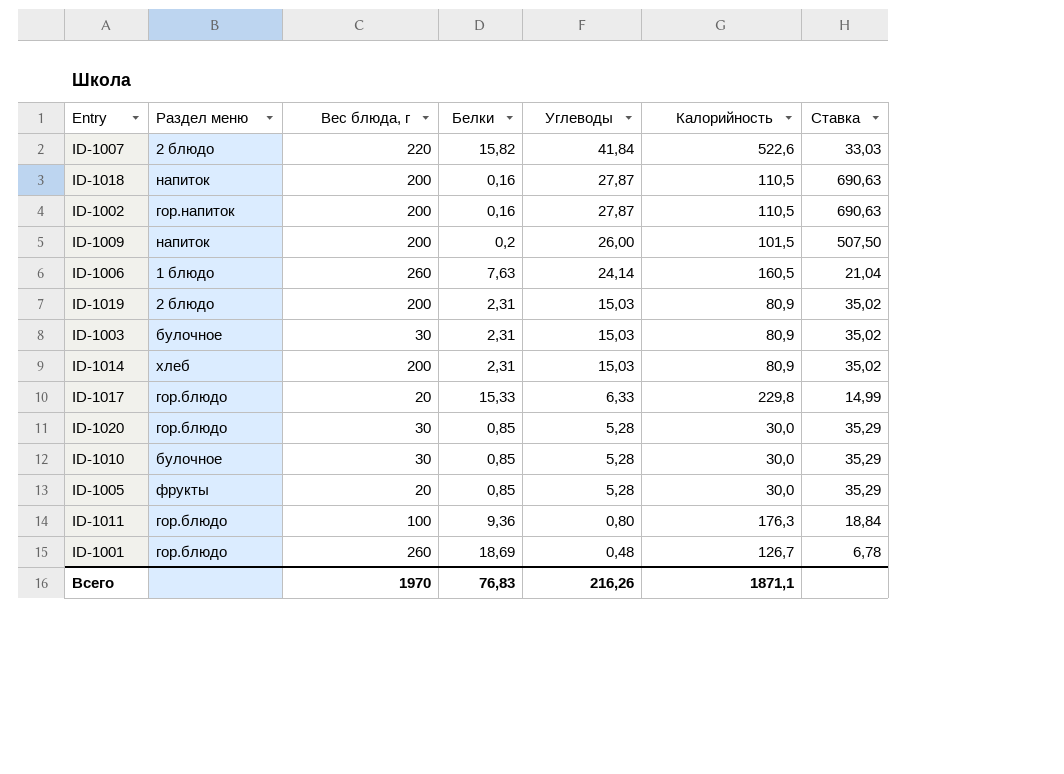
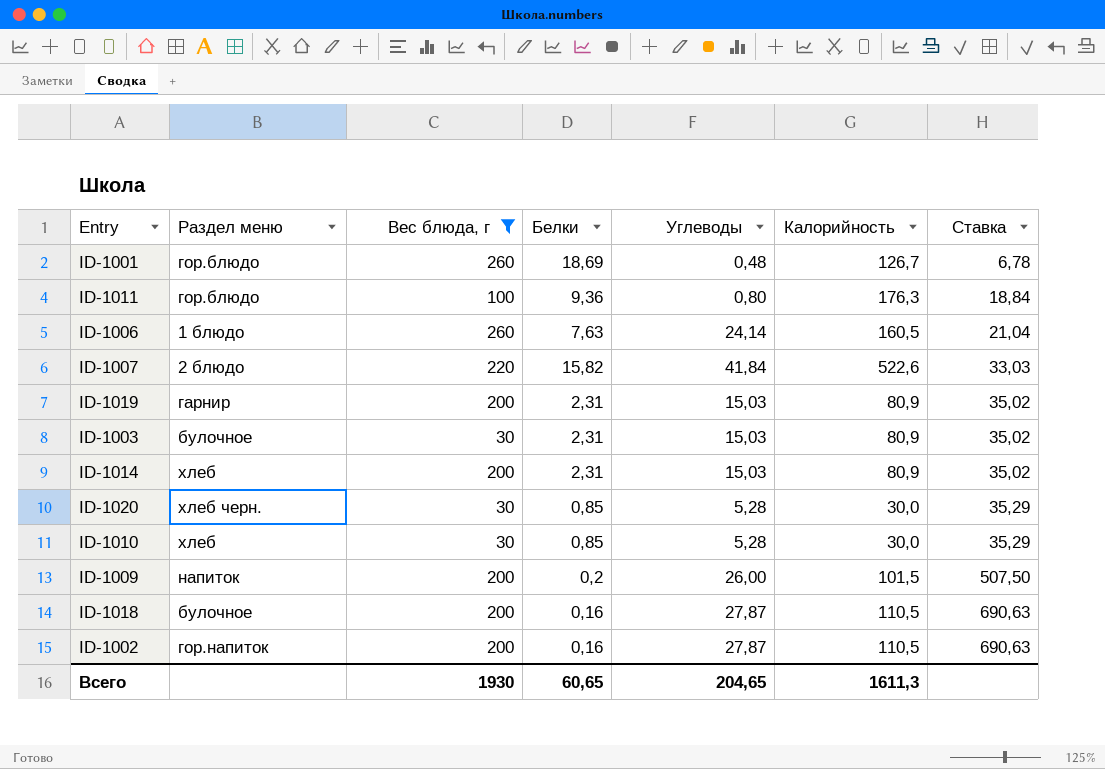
filter: none -> Вес блюда, г != 20
row order: Углеводы descending -> Ставка ascending
ID-1019 | Раздел меню: 2 блюдо -> гарнир
ID-1020 | Раздел меню: гор.блюдо -> хлеб черн.
ID-1010 | Раздел меню: булочное -> хлеб
ID-1018 | Раздел меню: напиток -> булочное
Всего | Вес блюда, г: 1970 -> 1930
Всего | Белки: 76,83 -> 60,65
Всего | Углеводы: 216,26 -> 204,65
Всего | Калорийность: 1871,1 -> 1611,3

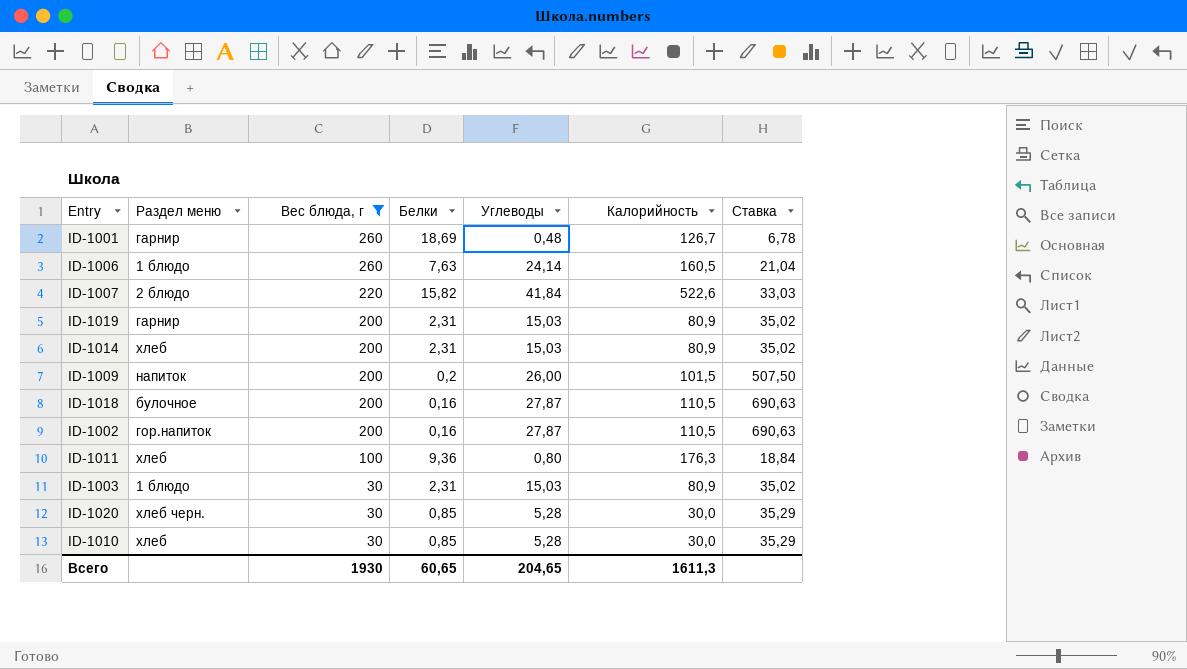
row order: Ставка ascending -> Вес блюда, г descending
ID-1001 | Раздел меню: гор.блюдо -> гарнир
ID-1011 | Раздел меню: гор.блюдо -> хлеб
ID-1003 | Раздел меню: булочное -> 1 блюдо

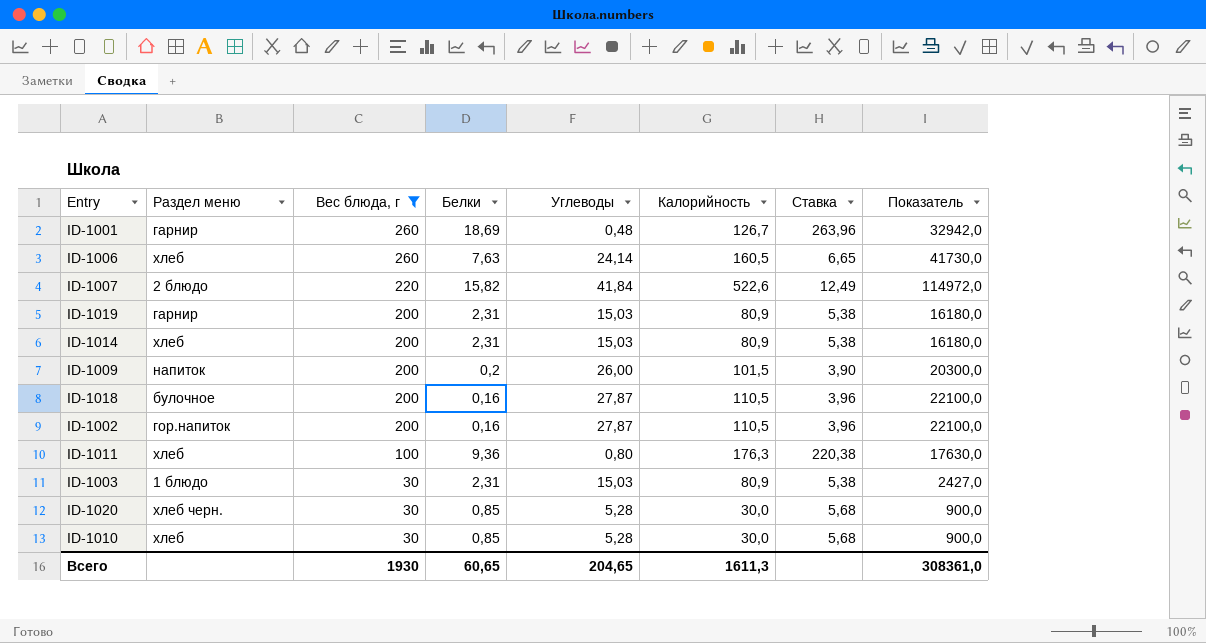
column Ставка | formula: [Калорийность] / [Белки] -> [Калорийность] / [Углеводы]
column Показатель | formula: none -> [Вес блюда, г] * [Калорийность]
ID-1006 | Раздел меню: 1 блюдо -> хлеб

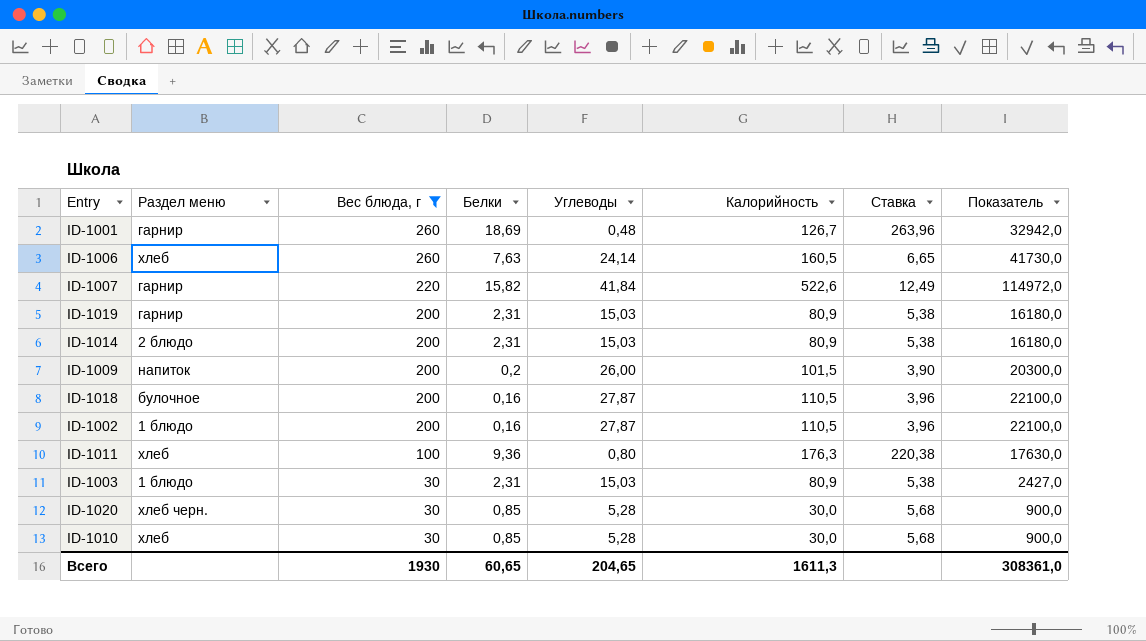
ID-1007 | Раздел меню: 2 блюдо -> гарнир
ID-1014 | Раздел меню: хлеб -> 2 блюдо
ID-1002 | Раздел меню: гор.напиток -> 1 блюдо

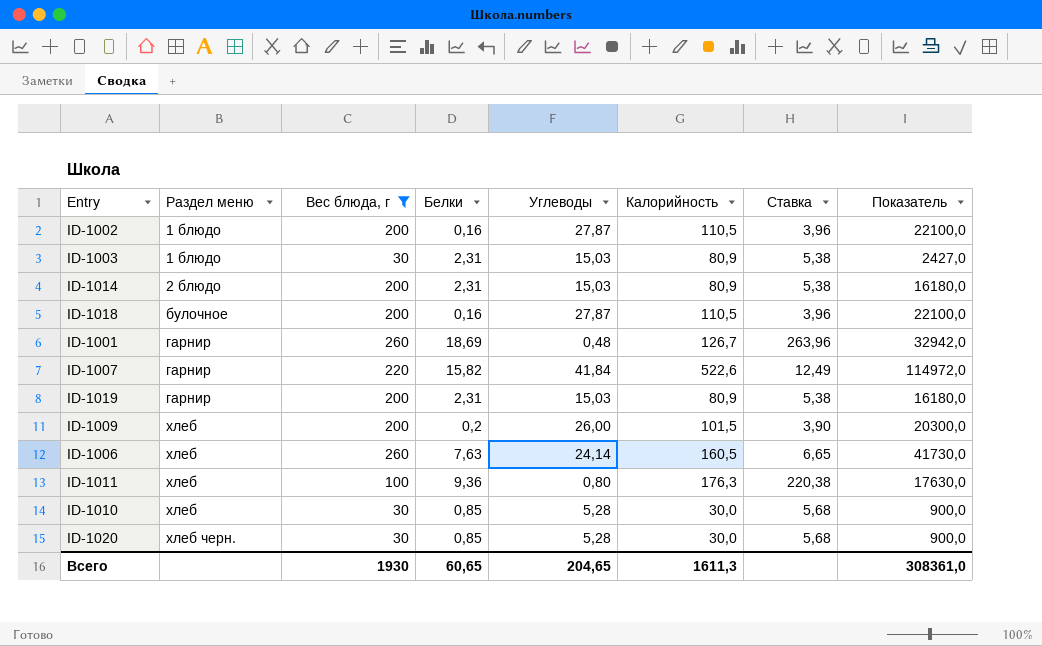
row order: Вес блюда, г descending -> Раздел меню ascending
ID-1009 | Раздел меню: напиток -> хлеб

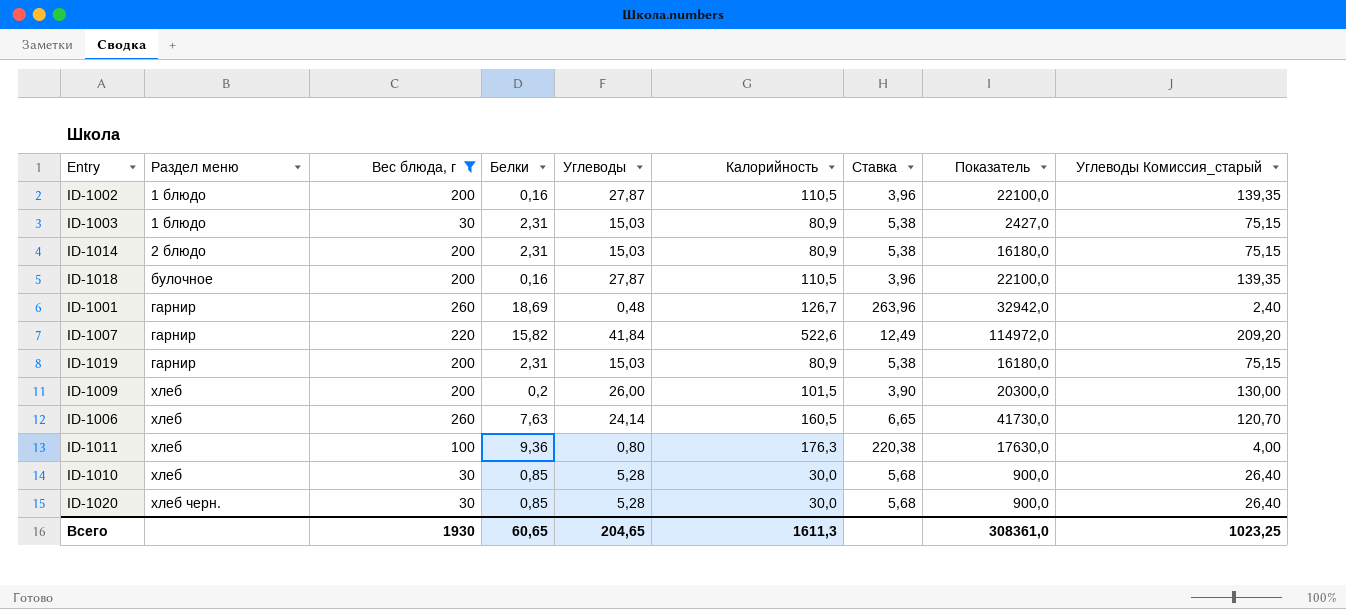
column Углеводы Комиссия_старый | formula: none -> [Углеводы] * 5

